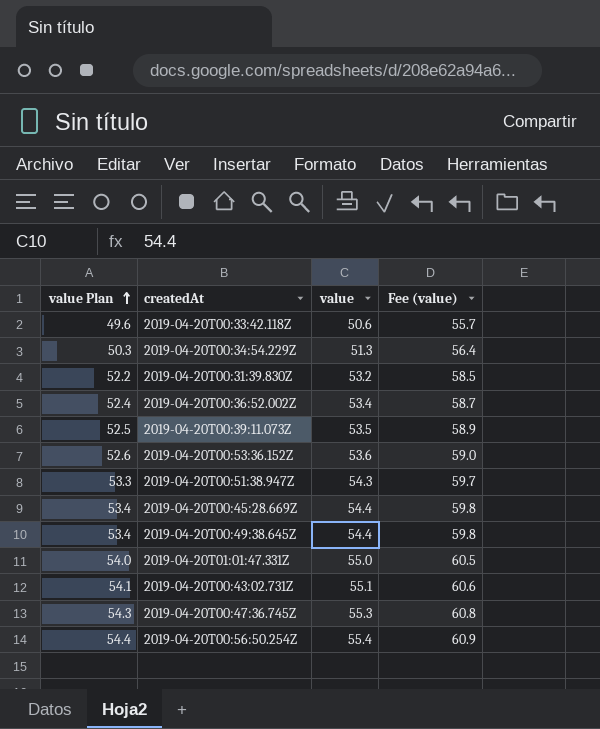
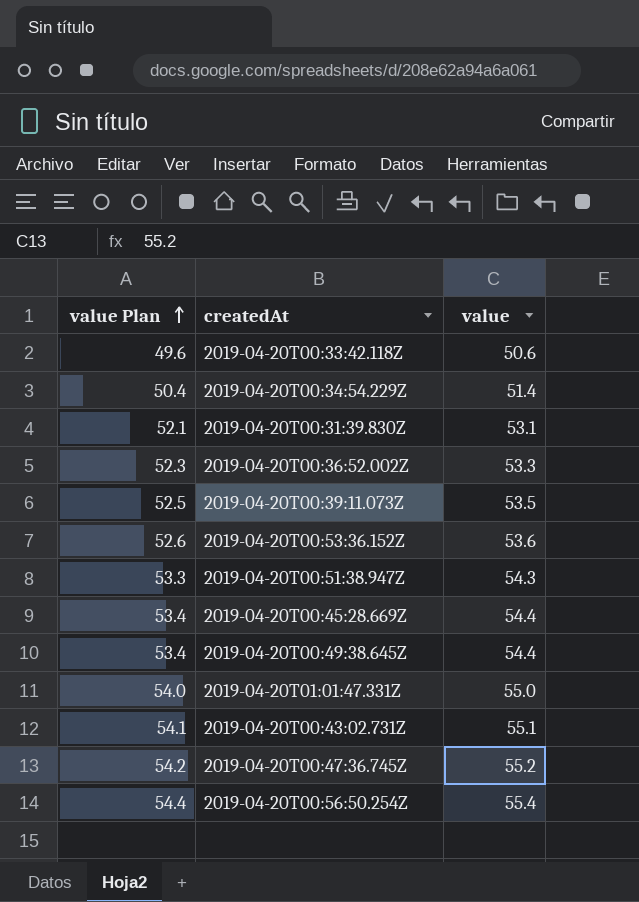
column Fee (value) | formula: [value] * 1.1 -> none
2019-04-20T00:34:54.229Z | value Plan: 50.3 -> 50.4
2019-04-20T00:34:54.229Z | value: 51.3 -> 51.4
2019-04-20T00:31:39.830Z | value Plan: 52.2 -> 52.1
2019-04-20T00:31:39.830Z | value: 53.2 -> 53.1
2019-04-20T00:36:52.002Z | value Plan: 52.4 -> 52.3
2019-04-20T00:36:52.002Z | value: 53.4 -> 53.3
2019-04-20T00:47:36.745Z | value Plan: 54.3 -> 54.2
2019-04-20T00:47:36.745Z | value: 55.3 -> 55.2

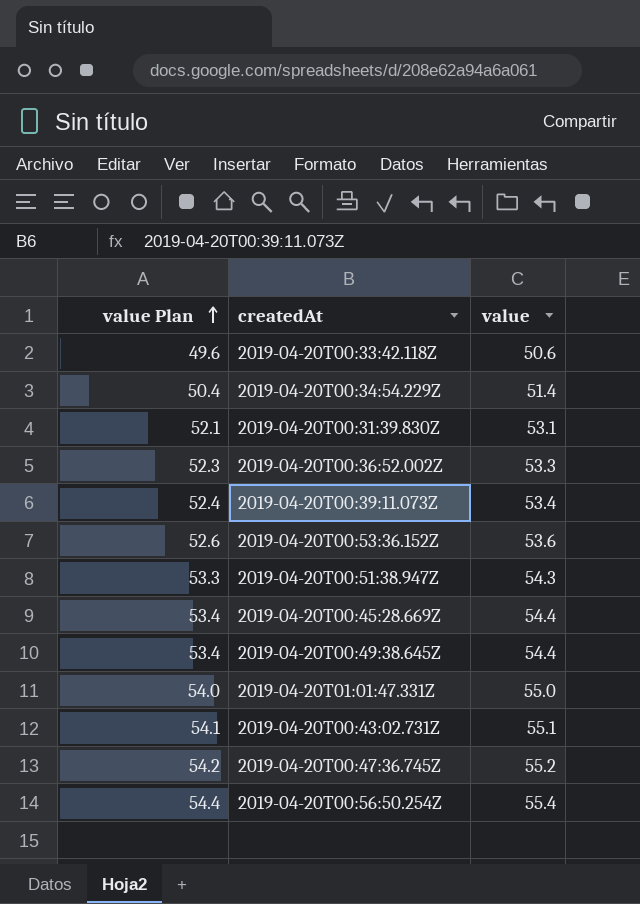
2019-04-20T00:39:11.073Z | value Plan: 52.5 -> 52.4
2019-04-20T00:39:11.073Z | value: 53.5 -> 53.4

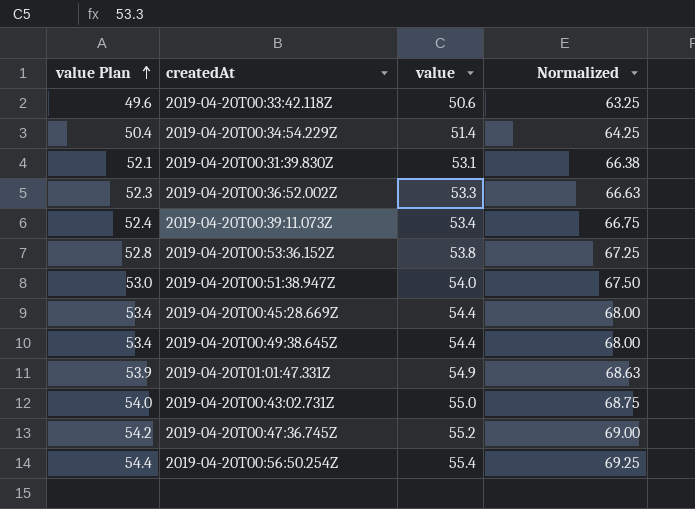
column Normalized | formula: none -> [value] * 1.25
2019-04-20T00:53:36.152Z | value Plan: 52.6 -> 52.8
2019-04-20T00:53:36.152Z | value: 53.6 -> 53.8
2019-04-20T00:51:38.947Z | value Plan: 53.3 -> 53.0
2019-04-20T00:51:38.947Z | value: 54.3 -> 54.0
2019-04-20T01:01:47.331Z | value Plan: 54.0 -> 53.9
2019-04-20T01:01:47.331Z | value: 55.0 -> 54.9
2019-04-20T00:43:02.731Z | value Plan: 54.1 -> 54.0
2019-04-20T00:43:02.731Z | value: 55.1 -> 55.0

